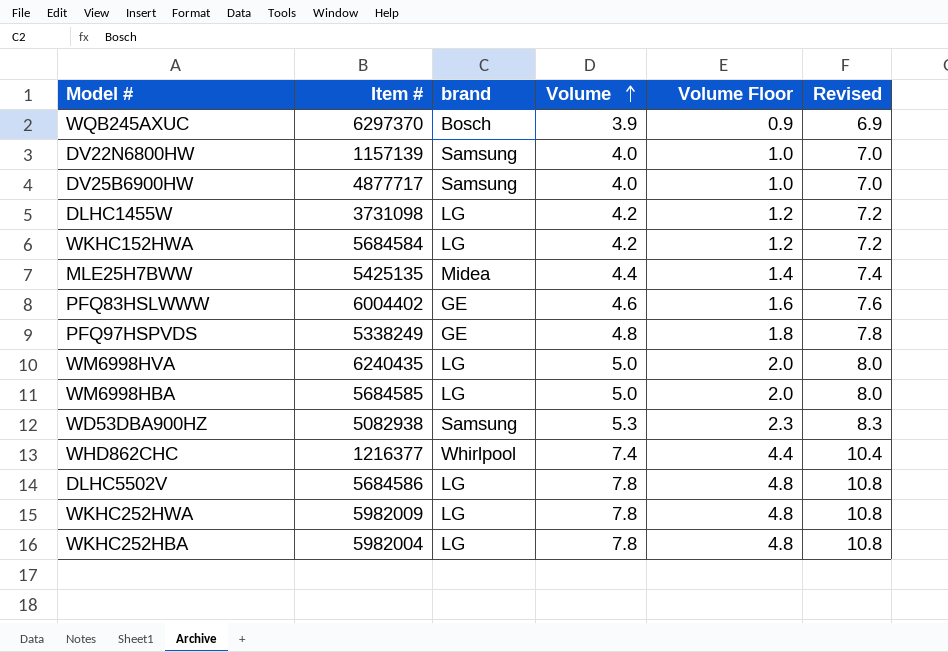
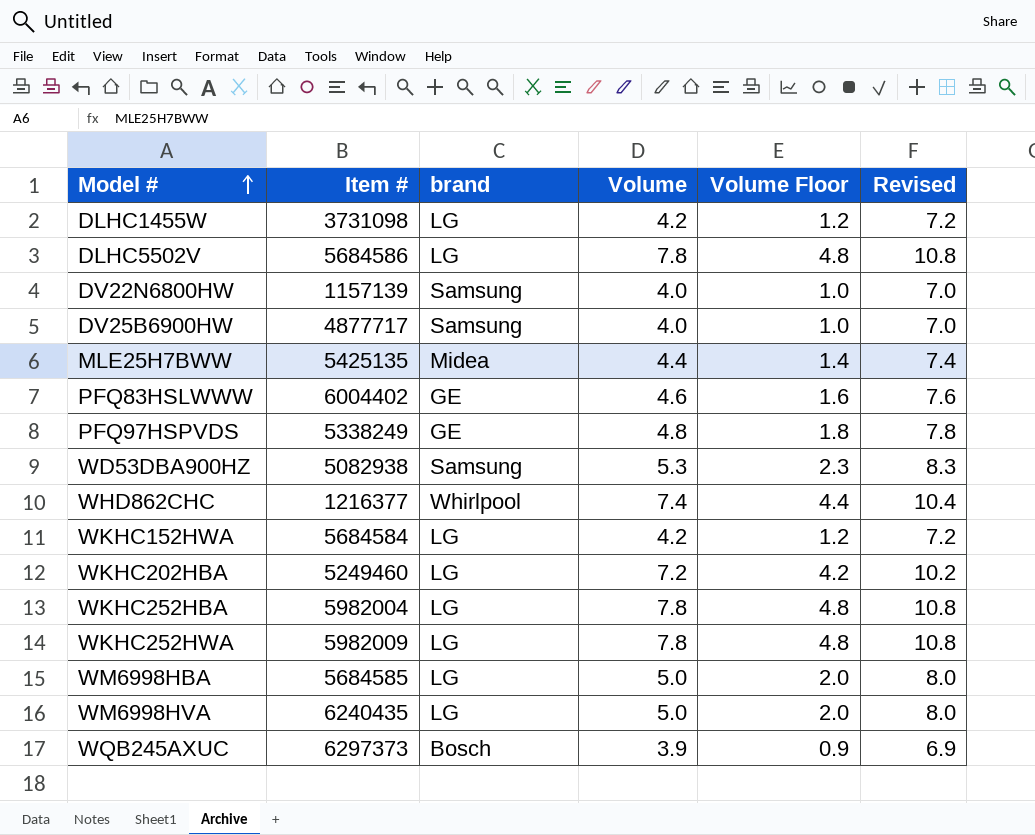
row order: Volume ascending -> Model # ascending
row WKHC202HBA: none -> 5249460 | LG | 7.2 | 4.2 | 10.2
WQB245AXUC | Item #: 6297370 -> 6297373

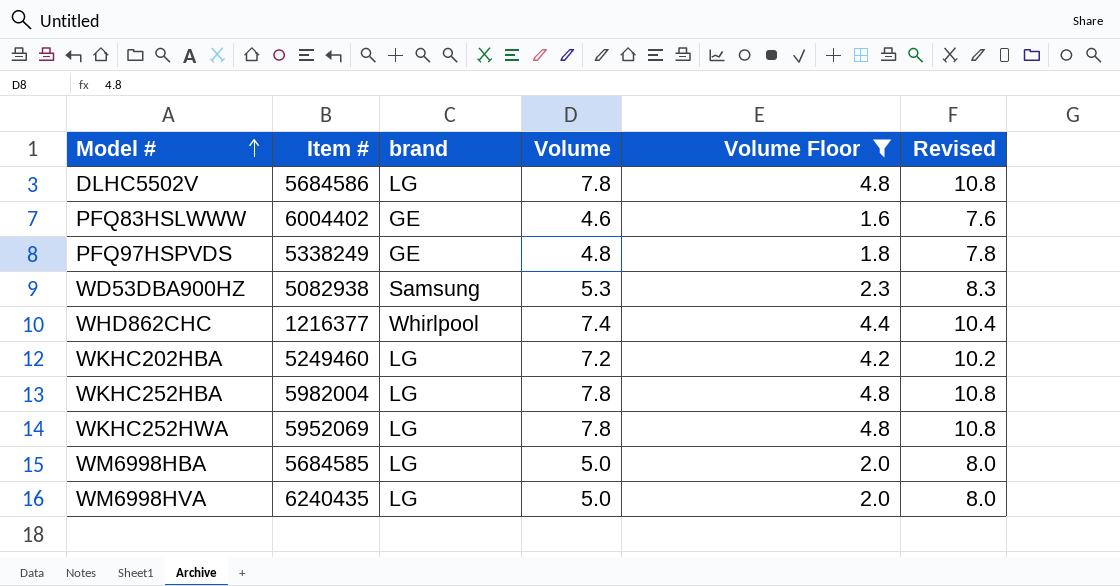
filter: none -> Volume Floor >= 1.6
WKHC252HWA | Item #: 5982009 -> 5952069

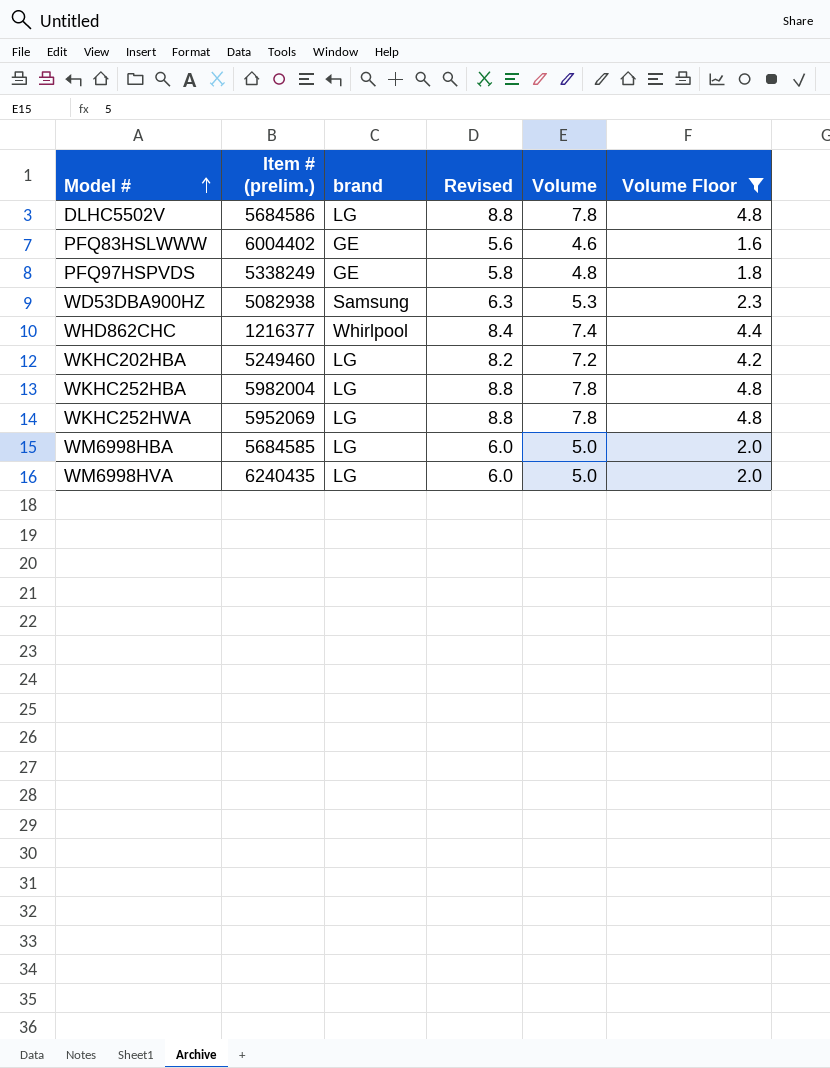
column name: Item # -> Item # (prelim.)
column Revised | formula: [Volume] + 3 -> [Volume] + 1
column Revised | position: 6 -> 4

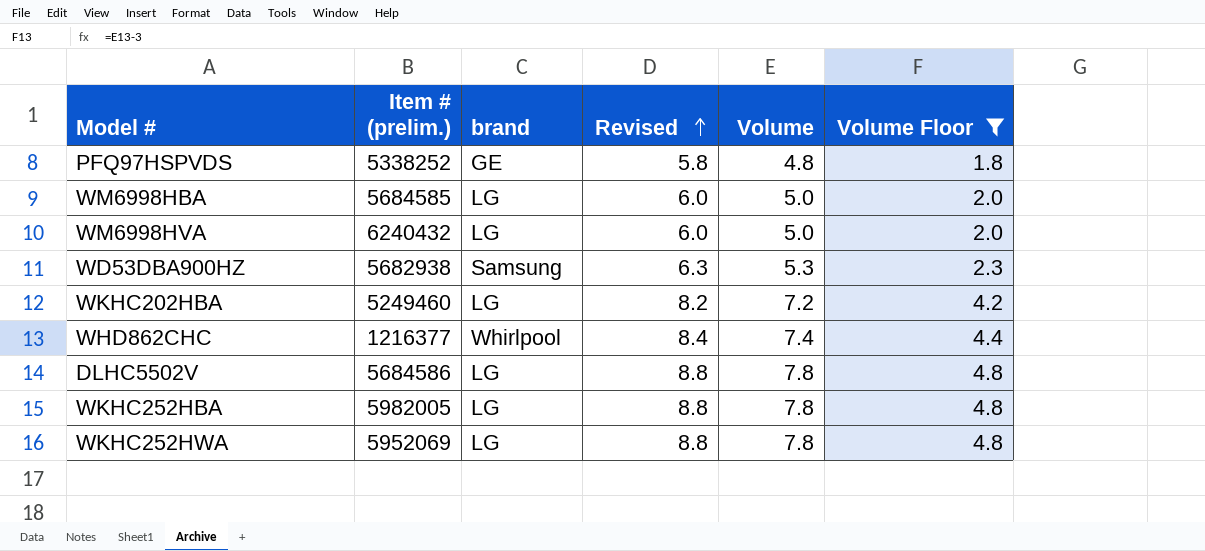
row order: Model # ascending -> Revised ascending
row PFQ83HSLWWW: 6004402 | GE | 5.6 | 4.6 | 1.6 -> none
PFQ97HSPVDS | Item # (prelim.): 5338249 -> 5338252
WM6998HVA | Item # (prelim.): 6240435 -> 6240432
WD53DBA900HZ | Item # (prelim.): 5082938 -> 5682938
WKHC252HBA | Item # (prelim.): 5982004 -> 5982005

